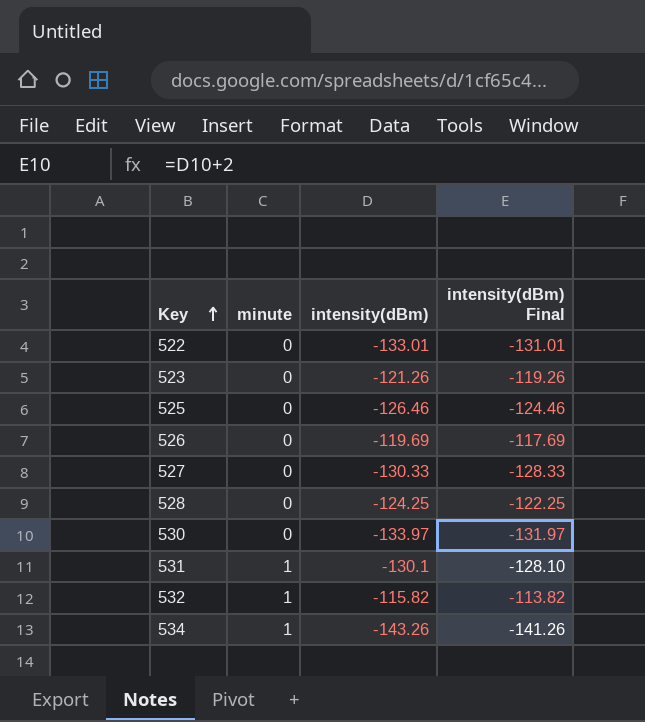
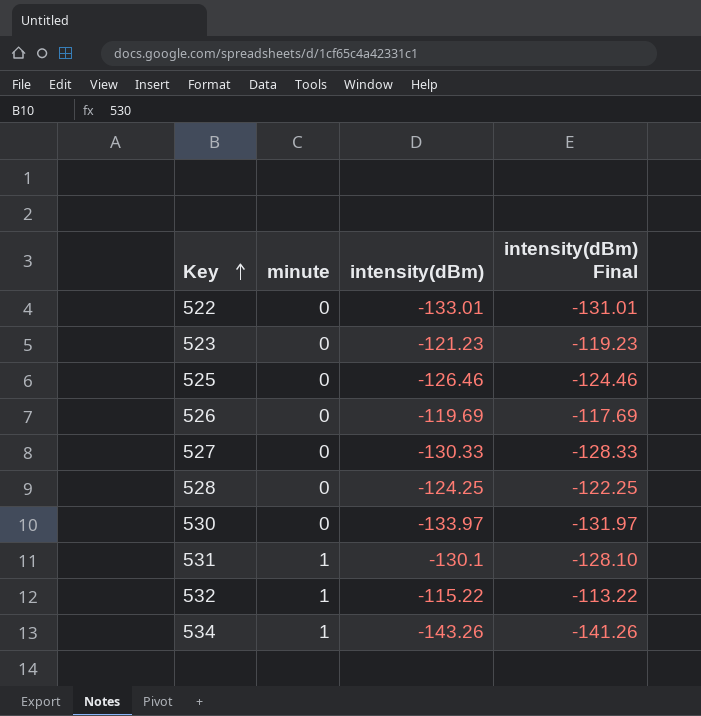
523 | intensity(dBm): -121.26 -> -121.23
523 | intensity(dBm) Final: -119.26 -> -119.23
532 | intensity(dBm): -115.82 -> -115.22
532 | intensity(dBm) Final: -113.82 -> -113.22

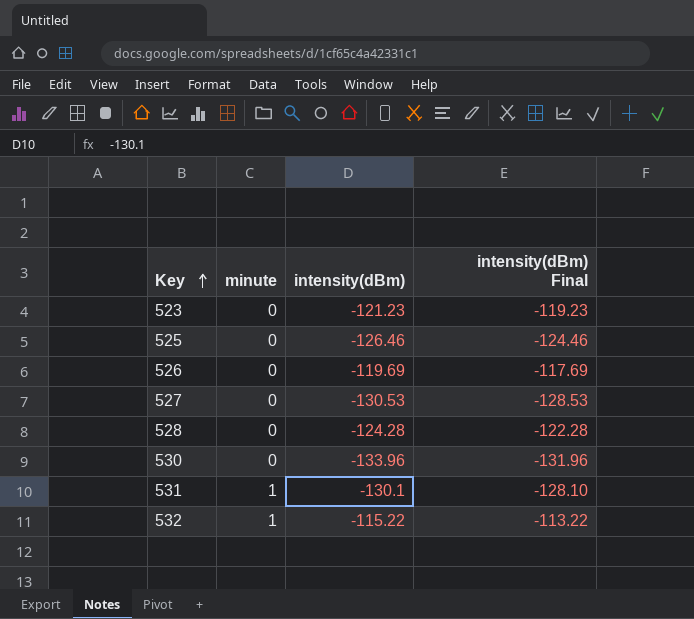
row 522: 0 | -133.01 | -131.01 -> none
row 534: 1 | -143.26 | -141.26 -> none
527 | intensity(dBm): -130.33 -> -130.53
527 | intensity(dBm) Final: -128.33 -> -128.53
528 | intensity(dBm): -124.25 -> -124.28
528 | intensity(dBm) Final: -122.25 -> -122.28
530 | intensity(dBm): -133.97 -> -133.96
530 | intensity(dBm) Final: -131.97 -> -131.96

